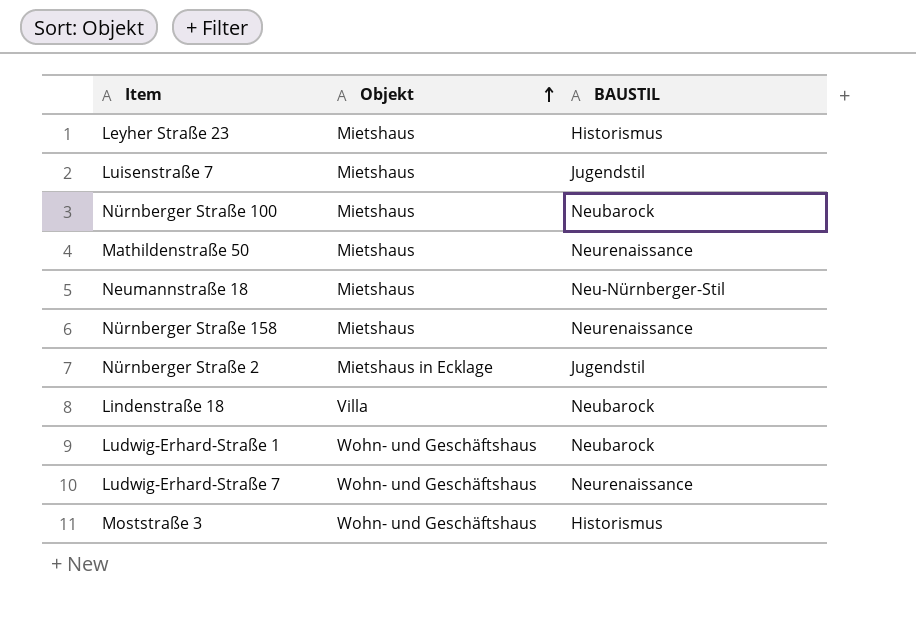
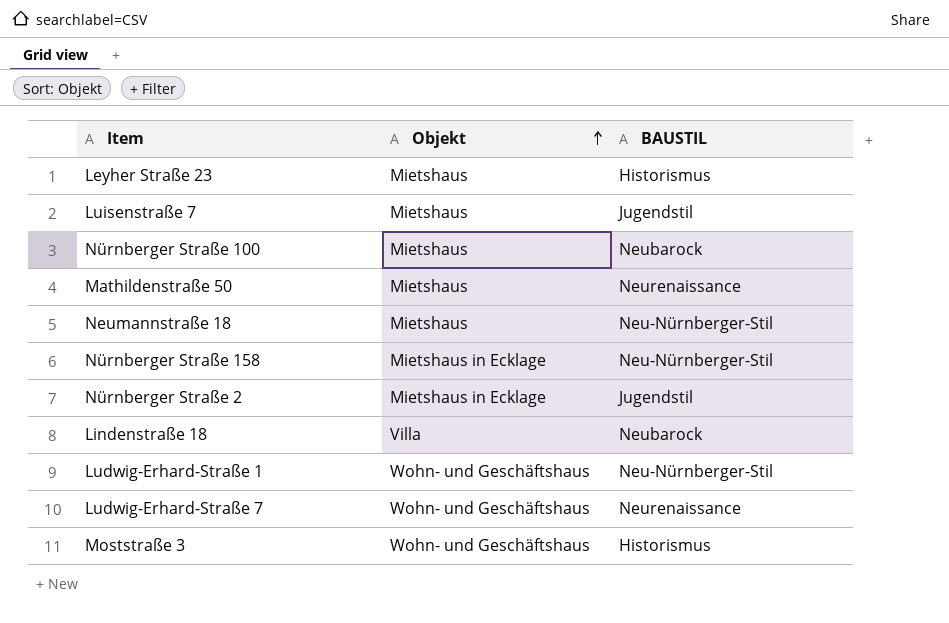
Nürnberger Straße 158 | Objekt: Mietshaus -> Mietshaus in Ecklage
Nürnberger Straße 158 | BAUSTIL: Neurenaissance -> Neu-Nürnberger-Stil
Ludwig-Erhard-Straße 1 | BAUSTIL: Neubarock -> Neu-Nürnberger-Stil

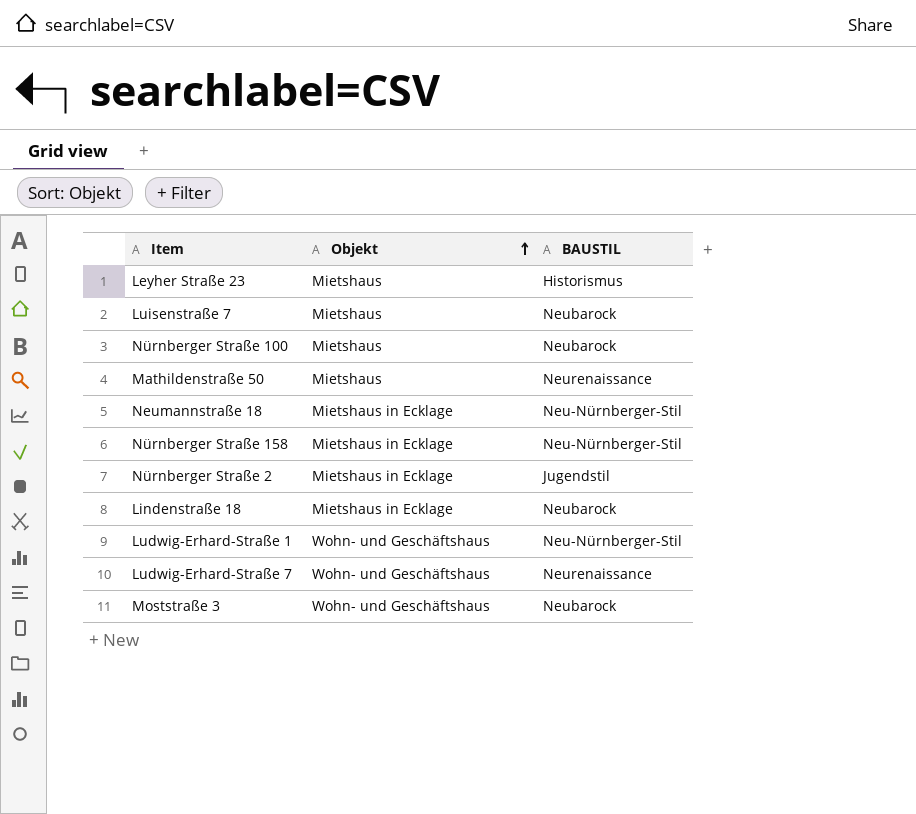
Luisenstraße 7 | BAUSTIL: Jugendstil -> Neubarock
Neumannstraße 18 | Objekt: Mietshaus -> Mietshaus in Ecklage
Lindenstraße 18 | Objekt: Villa -> Mietshaus in Ecklage
Moststraße 3 | BAUSTIL: Historismus -> Neubarock

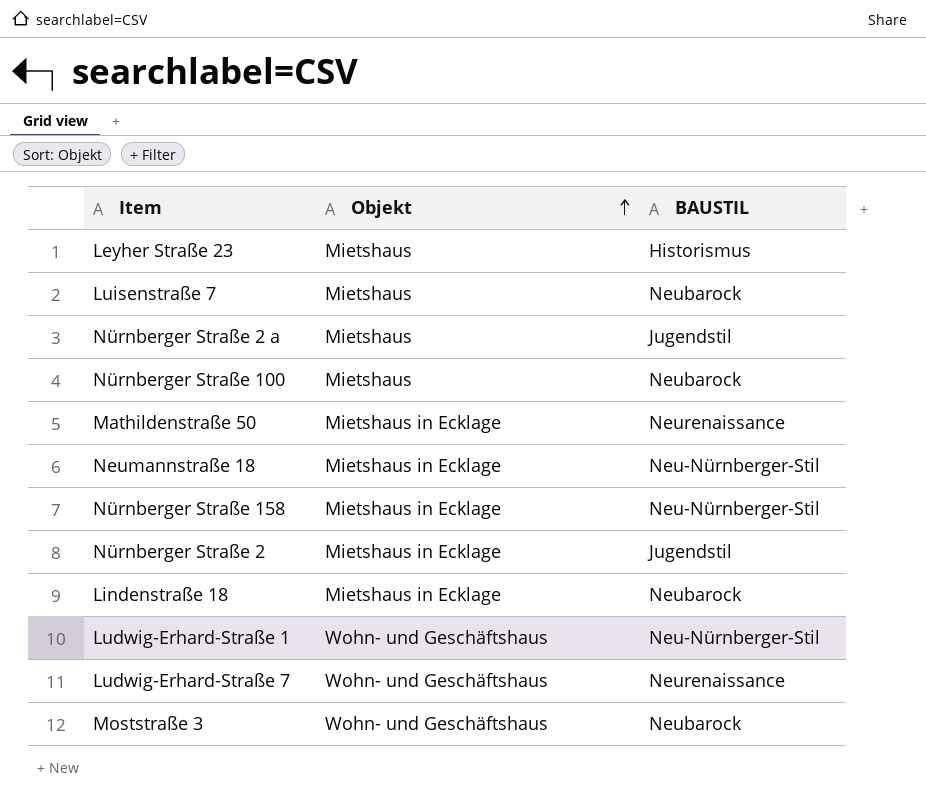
row Nürnberger Straße 2 a: none -> Mietshaus | Jugendstil
Mathildenstraße 50 | Objekt: Mietshaus -> Mietshaus in Ecklage

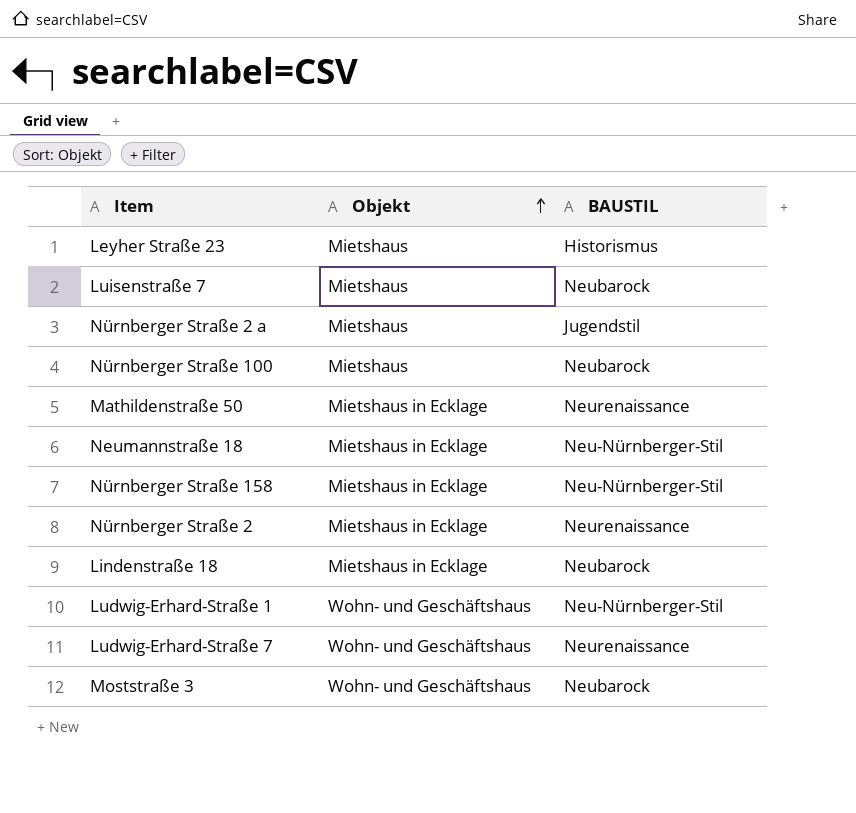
Nürnberger Straße 2 | BAUSTIL: Jugendstil -> Neurenaissance

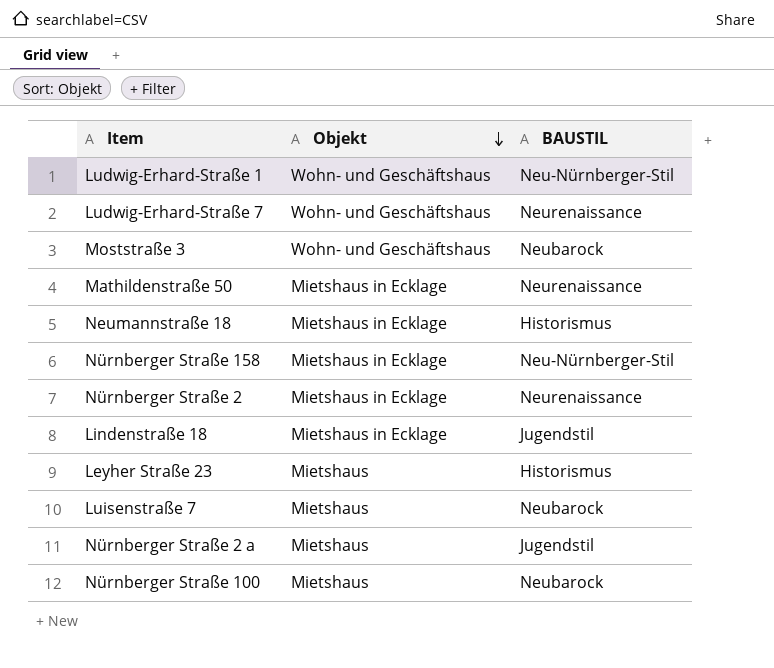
row order: Objekt ascending -> Objekt descending
Neumannstraße 18 | BAUSTIL: Neu-Nürnberger-Stil -> Historismus
Lindenstraße 18 | BAUSTIL: Neubarock -> Jugendstil

